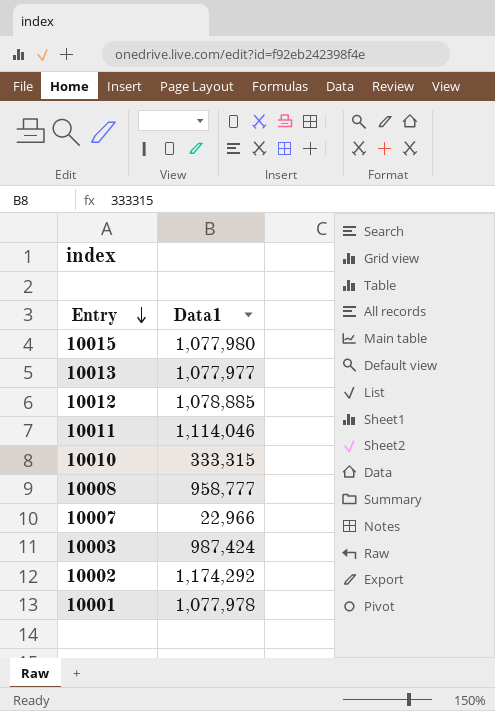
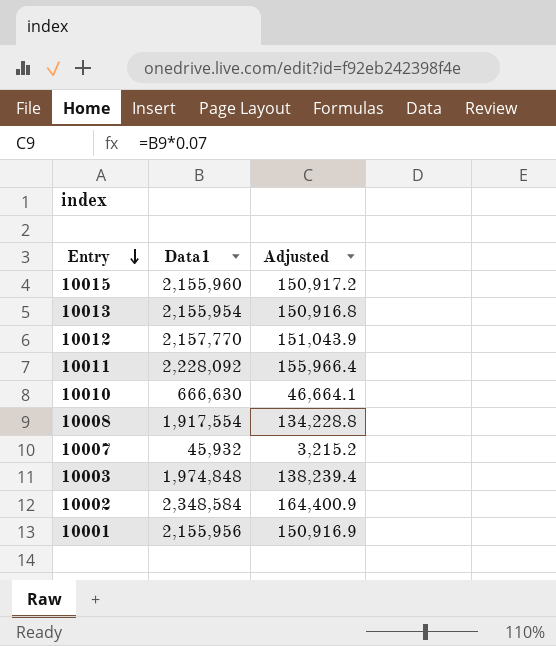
column Adjusted | formula: none -> [Data1] * 0.07
10015 | Data1: 1,077,980 -> 2,155,960
10013 | Data1: 1,077,977 -> 2,155,954
10012 | Data1: 1,078,885 -> 2,157,770
10011 | Data1: 1,114,046 -> 2,228,092
10010 | Data1: 333,315 -> 666,630
10008 | Data1: 958,777 -> 1,917,554
10007 | Data1: 22,966 -> 45,932
10003 | Data1: 987,424 -> 1,974,848
10002 | Data1: 1,174,292 -> 2,348,584
10001 | Data1: 1,077,978 -> 2,155,956

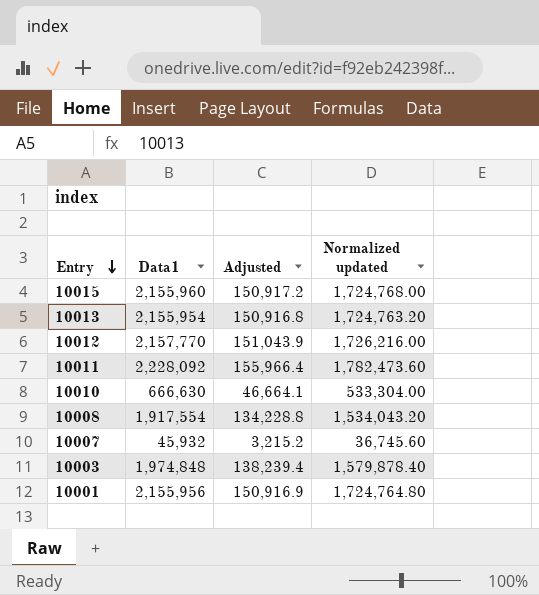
column Normalized updated | formula: none -> [Data1] * 0.8
row 10002: 2,348,584 | 164,400.9 -> none

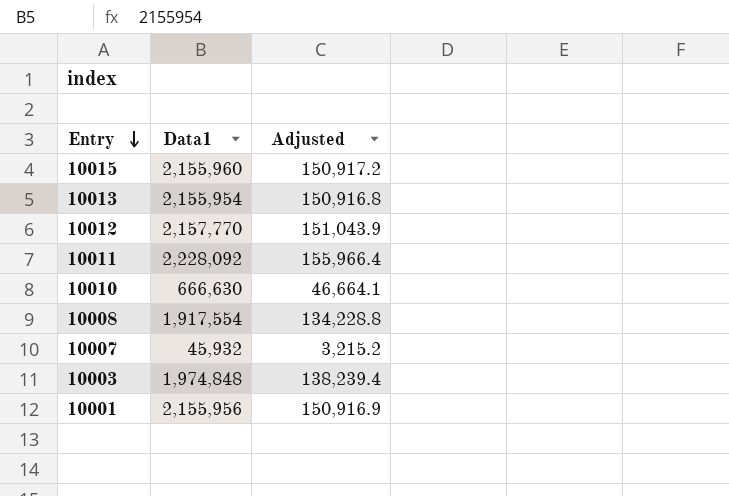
column Normalized updated | formula: [Data1] * 0.8 -> none

